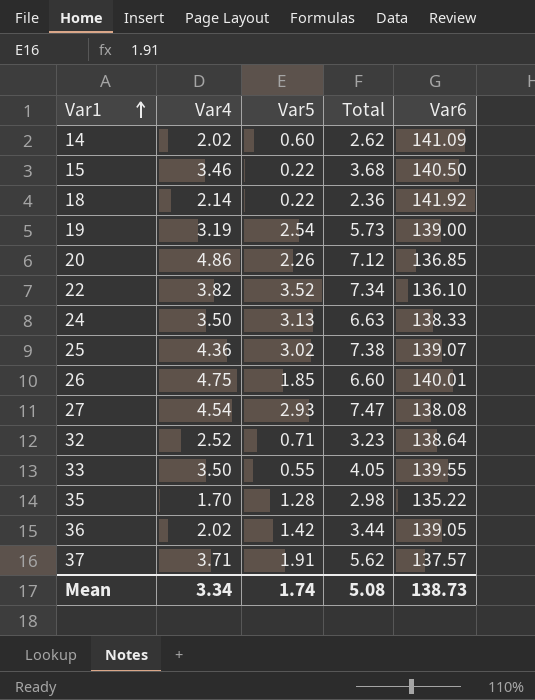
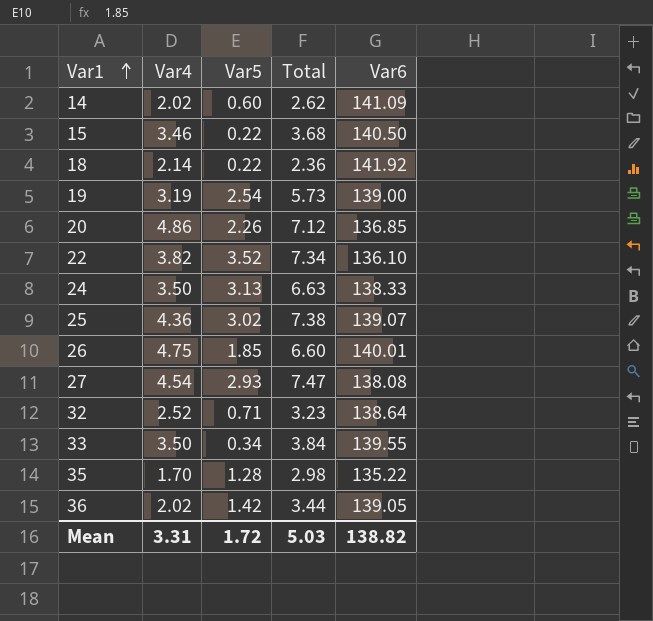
row 37: 3.71 | 1.91 | 5.62 | 137.57 -> none
33 | Var5: 0.55 -> 0.34
33 | Total: 4.05 -> 3.84
Mean | Var4: 3.34 -> 3.31
Mean | Var5: 1.74 -> 1.72
Mean | Total: 5.08 -> 5.03
Mean | Var6: 138.73 -> 138.82

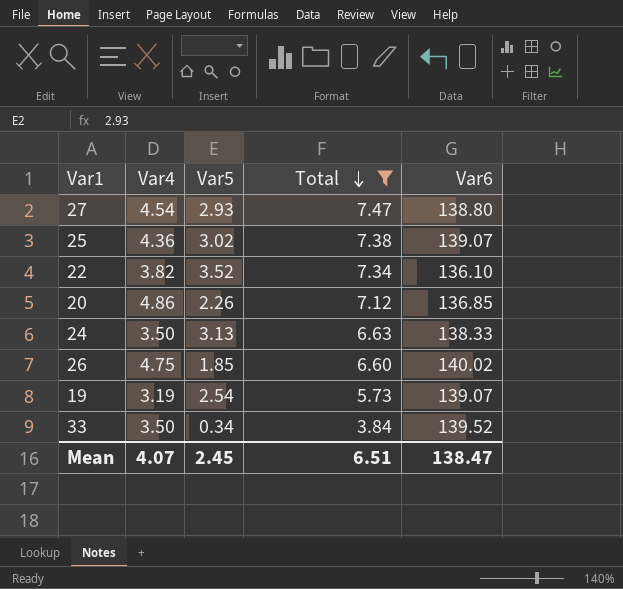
filter: none -> Total >= 3.84
row order: Var1 ascending -> Total descending
27 | Var6: 138.08 -> 138.80
26 | Var6: 140.01 -> 140.02
19 | Var6: 139.00 -> 139.07
33 | Var6: 139.55 -> 139.52
Mean | Var4: 3.31 -> 4.07
Mean | Var5: 1.72 -> 2.45
Mean | Total: 5.03 -> 6.51
Mean | Var6: 138.82 -> 138.47

